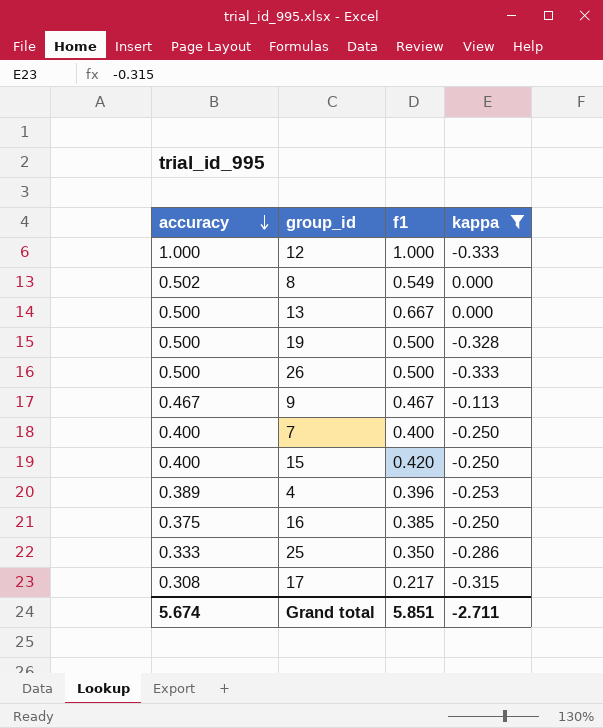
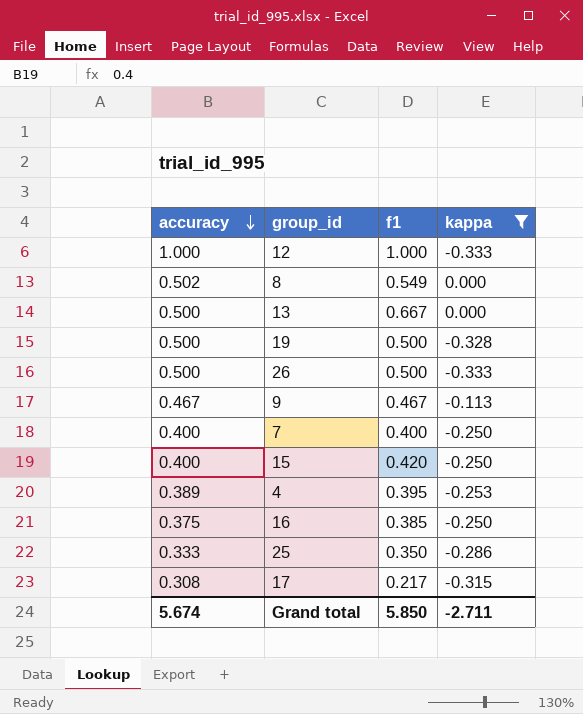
4 | f1: 0.396 -> 0.395
Grand total | f1: 5.851 -> 5.850

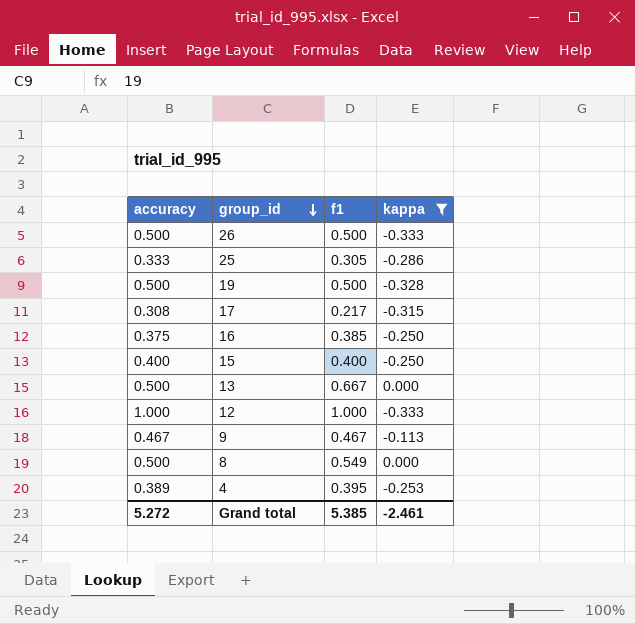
row order: accuracy descending -> group_id descending
row 7: 0.400 | 0.400 | -0.250 -> none
25 | f1: 0.350 -> 0.305
15 | f1: 0.420 -> 0.400
8 | accuracy: 0.502 -> 0.500
Grand total | accuracy: 5.674 -> 5.272
Grand total | f1: 5.850 -> 5.385
Grand total | kappa: -2.711 -> -2.461

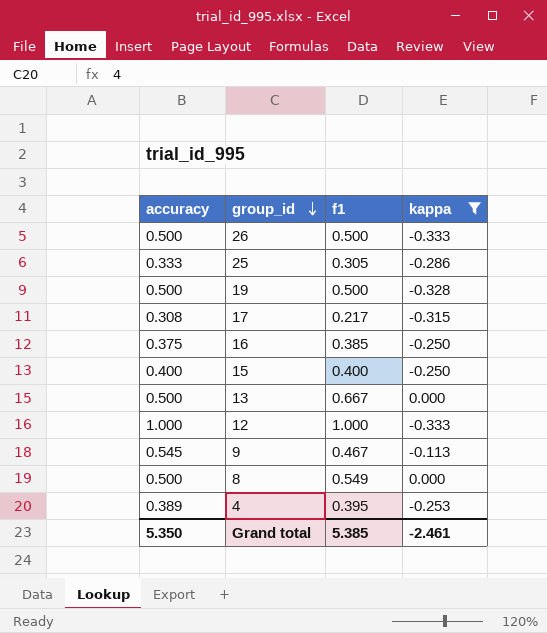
9 | accuracy: 0.467 -> 0.545
Grand total | accuracy: 5.272 -> 5.350

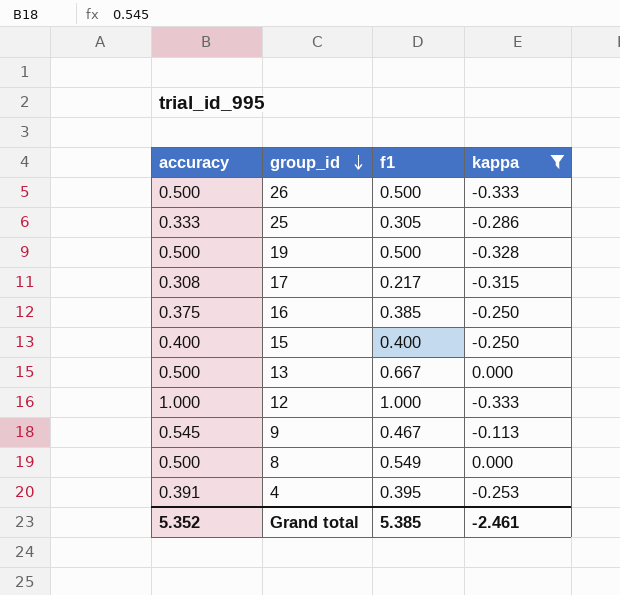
4 | accuracy: 0.389 -> 0.391
Grand total | accuracy: 5.350 -> 5.352

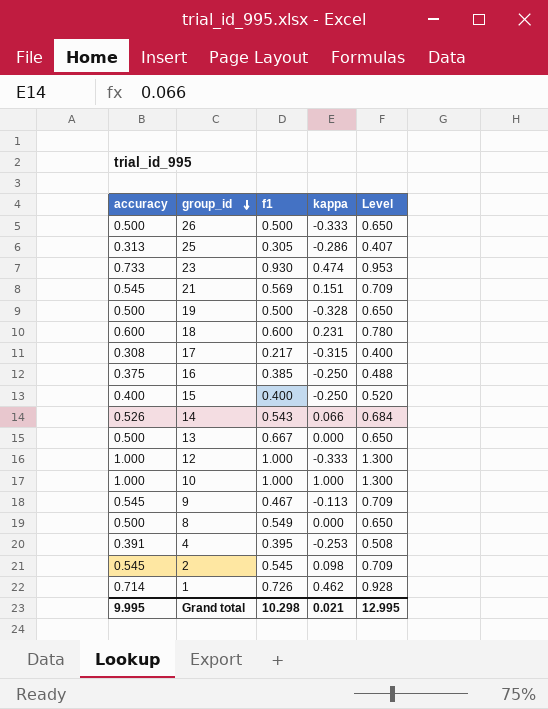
filter: kappa <= 0.000 -> none
column Level | formula: none -> [accuracy] * 1.3
25 | accuracy: 0.333 -> 0.313
Grand total | accuracy: 5.352 -> 9.995
Grand total | f1: 5.385 -> 10.298
Grand total | kappa: -2.461 -> 0.021

